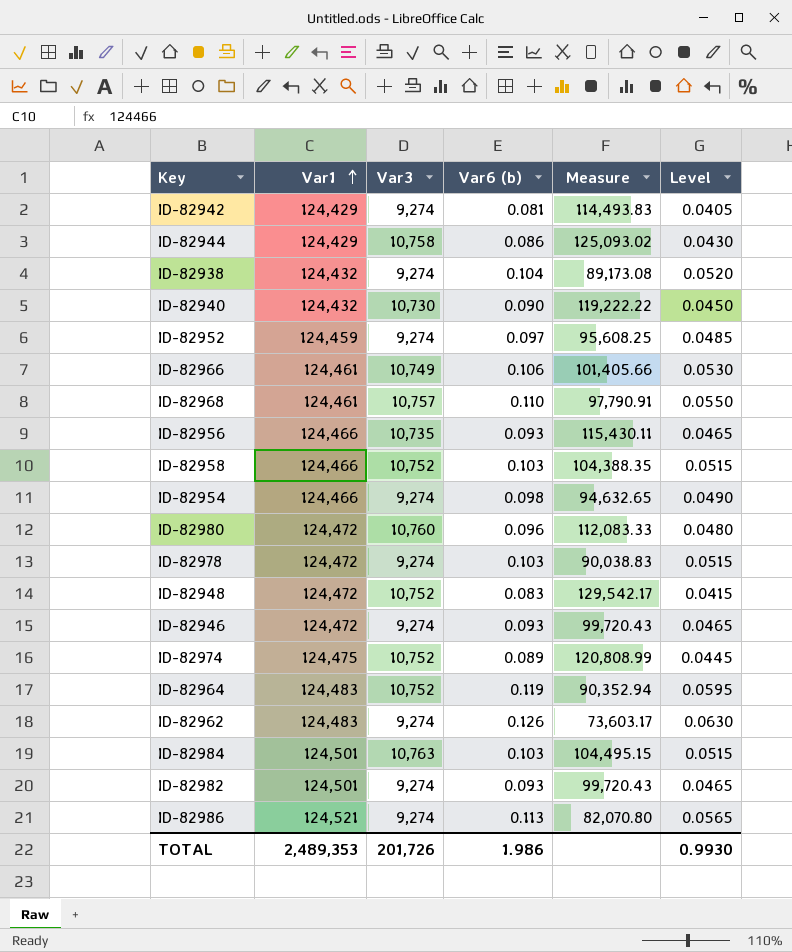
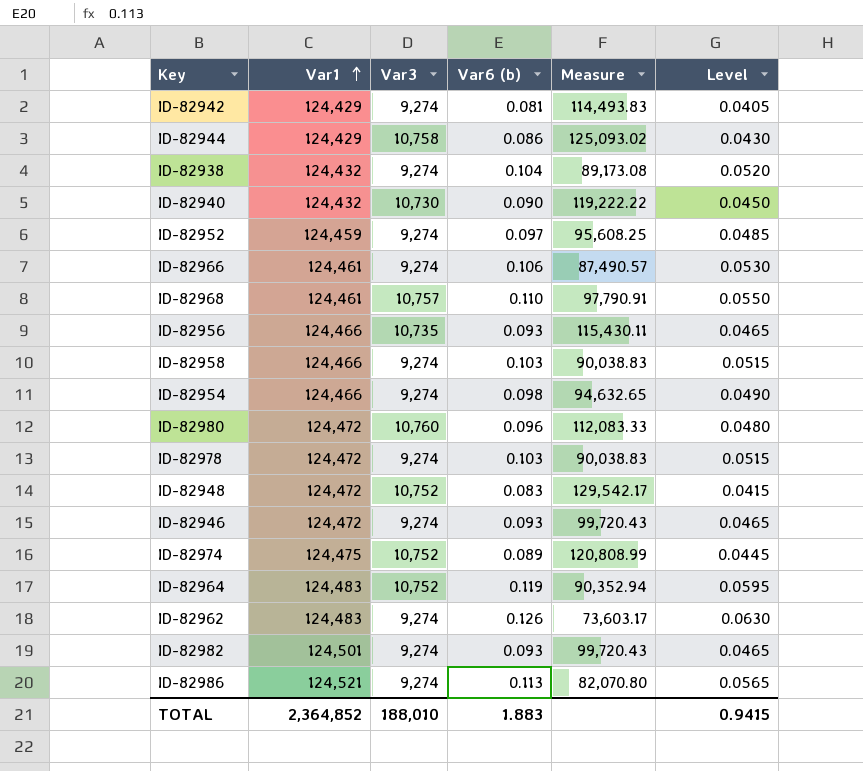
row ID-82984: 124,501 | 10,763 | 0.103 | 104,495.15 | 0.0515 -> none
ID-82966 | Var3: 10,749 -> 9,274
ID-82966 | Measure: 101,405.66 -> 87,490.57
ID-82958 | Var3: 10,752 -> 9,274
ID-82958 | Measure: 104,388.35 -> 90,038.83
TOTAL | Var1: 2,489,353 -> 2,364,852
TOTAL | Var3: 201,726 -> 188,010
TOTAL | Var6 (b): 1.986 -> 1.883
TOTAL | Level: 0.9930 -> 0.9415

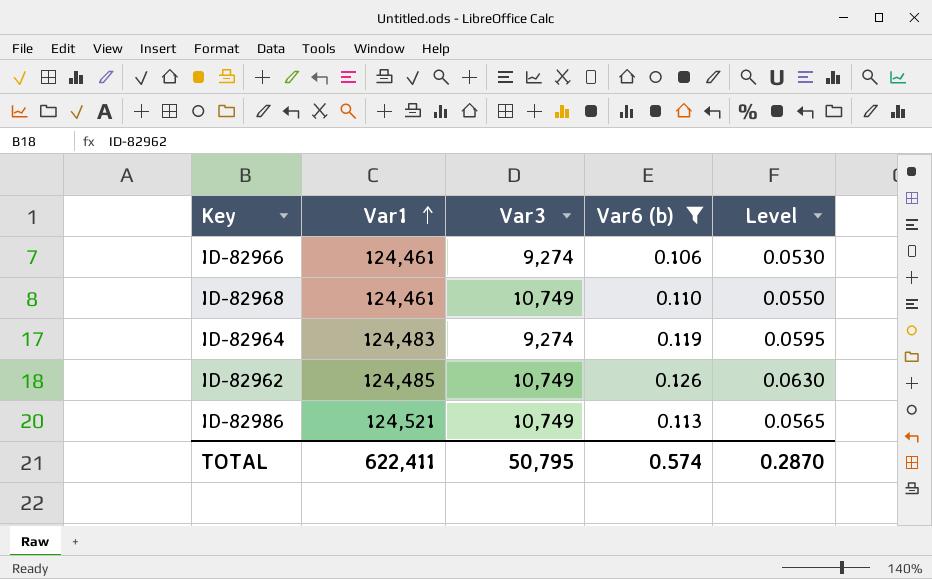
filter: none -> Var6 (b) >= 0.106
column Measure | formula: [Var3] / [Var6 (b)] -> none
ID-82968 | Var3: 10,757 -> 10,749
ID-82964 | Var3: 10,752 -> 9,274
ID-82962 | Var1: 124,483 -> 124,485
ID-82962 | Var3: 9,274 -> 10,749
ID-82986 | Var3: 9,274 -> 10,749
TOTAL | Var1: 2,364,852 -> 622,411
TOTAL | Var3: 188,010 -> 50,795
TOTAL | Var6 (b): 1.883 -> 0.574
TOTAL | Level: 0.9415 -> 0.2870

